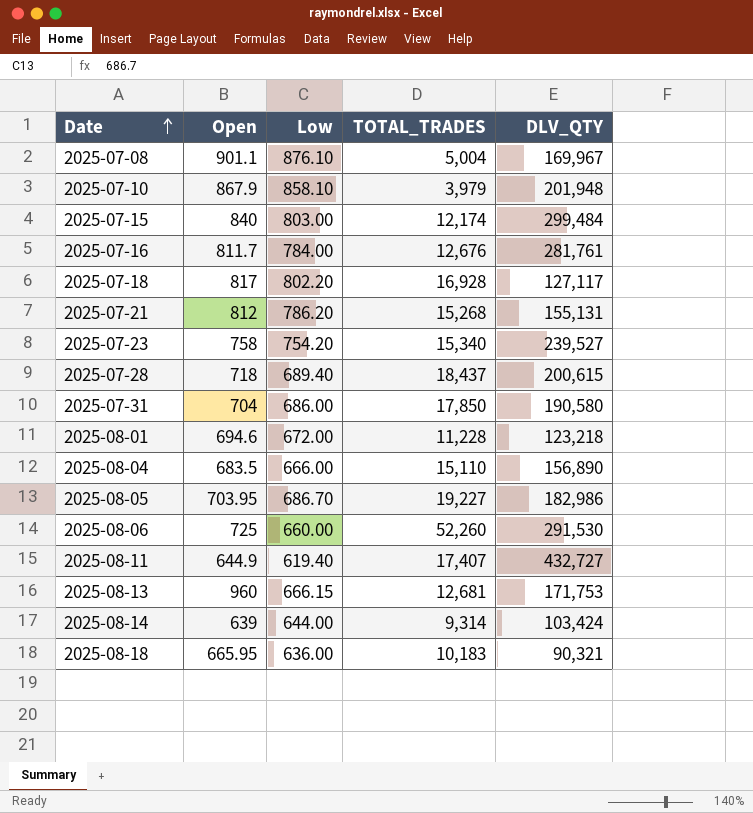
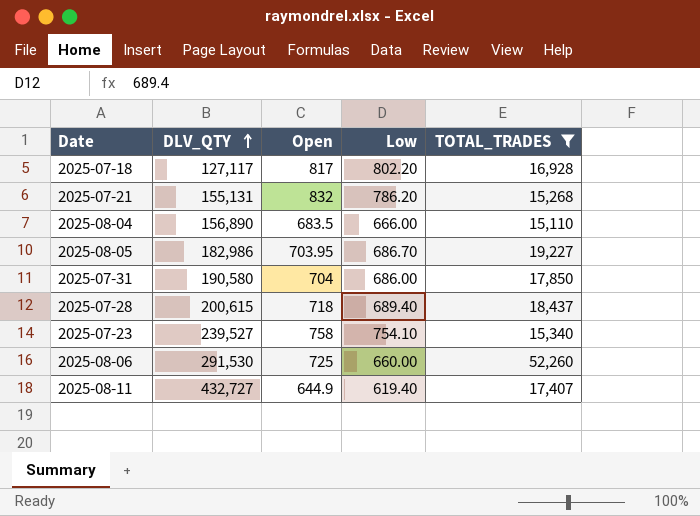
filter: none -> TOTAL_TRADES >= 15,110
row order: Date ascending -> DLV_QTY ascending
column DLV_QTY | position: 5 -> 2
2025-07-21 | Open: 812 -> 832
2025-07-23 | Low: 754.20 -> 754.10

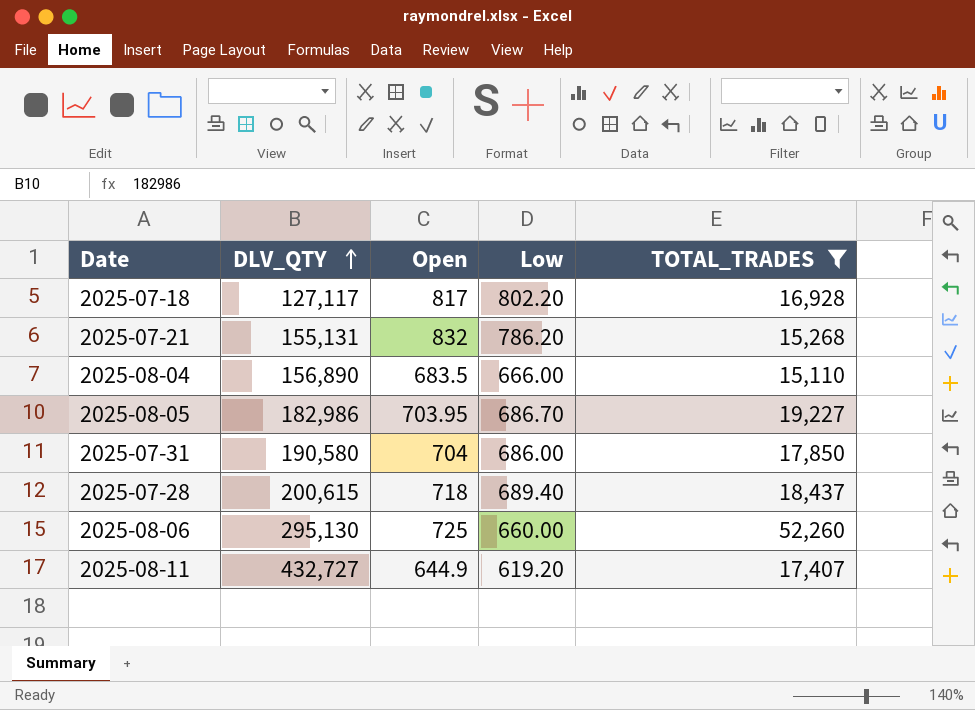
row 2025-07-23: 239,527 | 758 | 754.10 | 15,340 -> none
2025-08-06 | DLV_QTY: 291,530 -> 295,130
2025-08-11 | Low: 619.40 -> 619.20

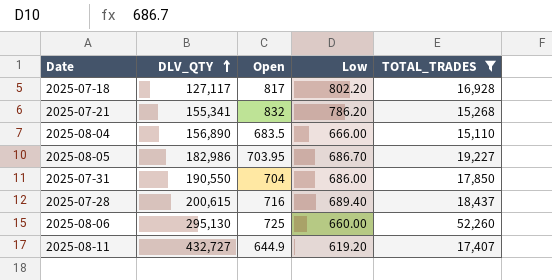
2025-07-21 | DLV_QTY: 155,131 -> 155,341
2025-07-31 | DLV_QTY: 190,580 -> 190,550
2025-07-28 | Open: 718 -> 716

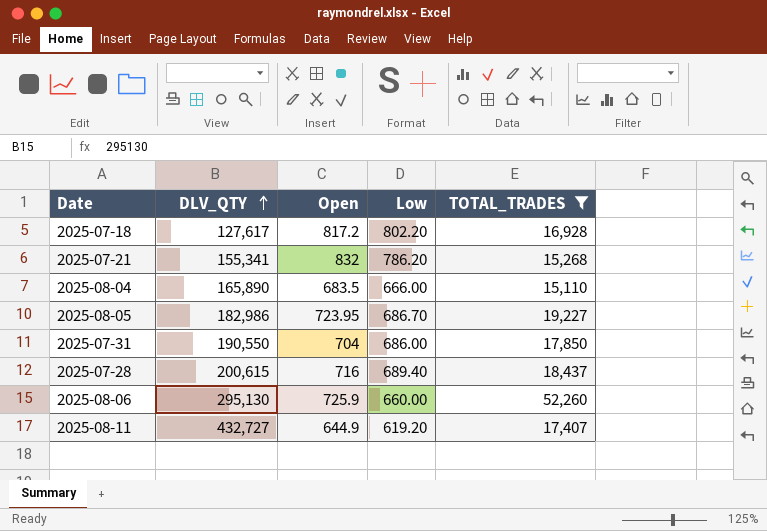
2025-07-18 | DLV_QTY: 127,117 -> 127,617
2025-07-18 | Open: 817 -> 817.2
2025-08-04 | DLV_QTY: 156,890 -> 165,890
2025-08-05 | Open: 703.95 -> 723.95
2025-08-06 | Open: 725 -> 725.9

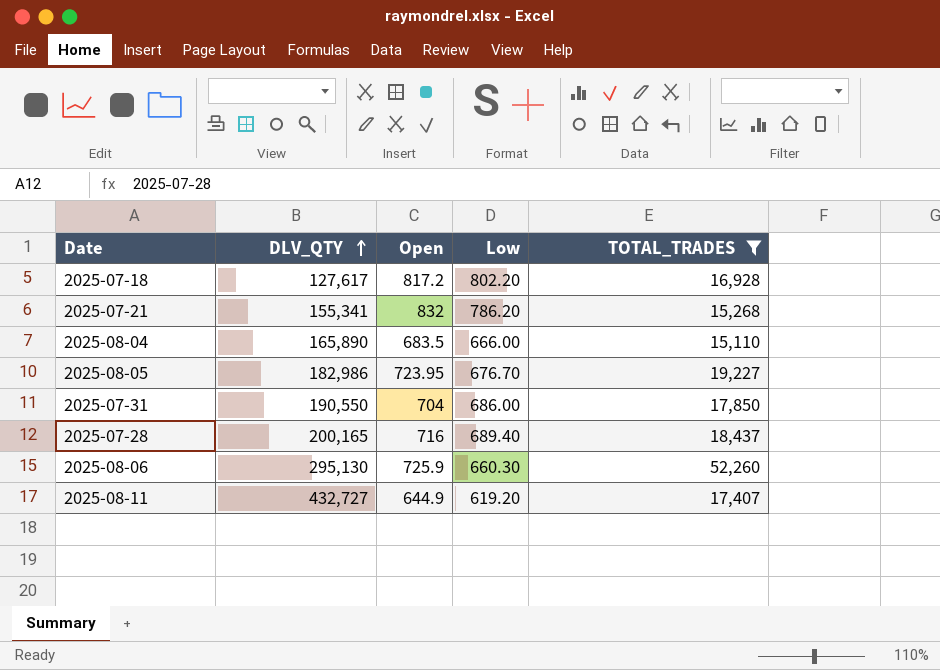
2025-08-05 | Low: 686.70 -> 676.70
2025-07-28 | DLV_QTY: 200,615 -> 200,165
2025-08-06 | Low: 660.00 -> 660.30

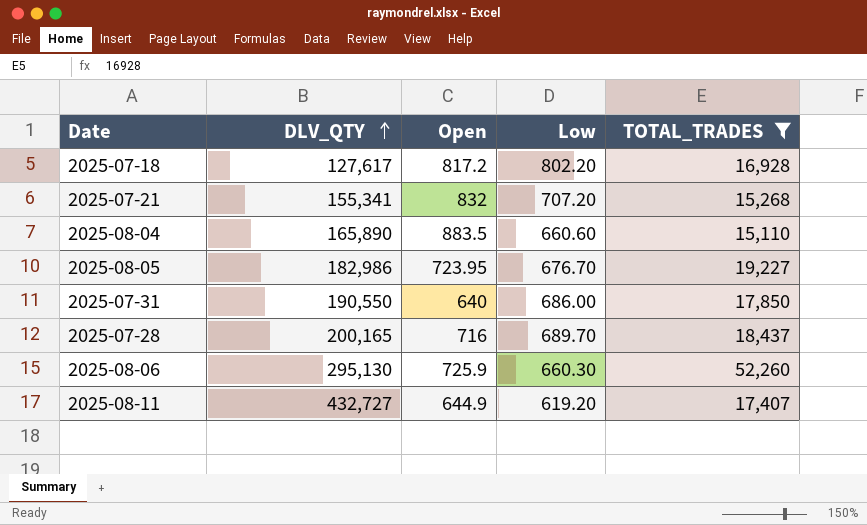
2025-07-21 | Low: 786.20 -> 707.20
2025-08-04 | Open: 683.5 -> 883.5
2025-08-04 | Low: 666.00 -> 660.60
2025-07-31 | Open: 704 -> 640
2025-07-28 | Low: 689.40 -> 689.70

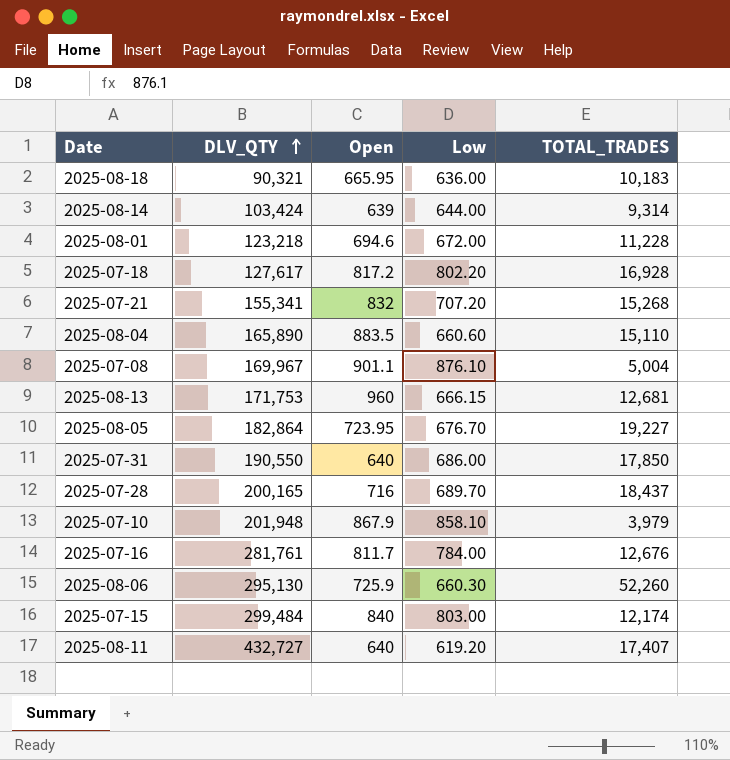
filter: TOTAL_TRADES >= 15,110 -> none
2025-08-05 | DLV_QTY: 182,986 -> 182,864
2025-08-11 | Open: 644.9 -> 640

